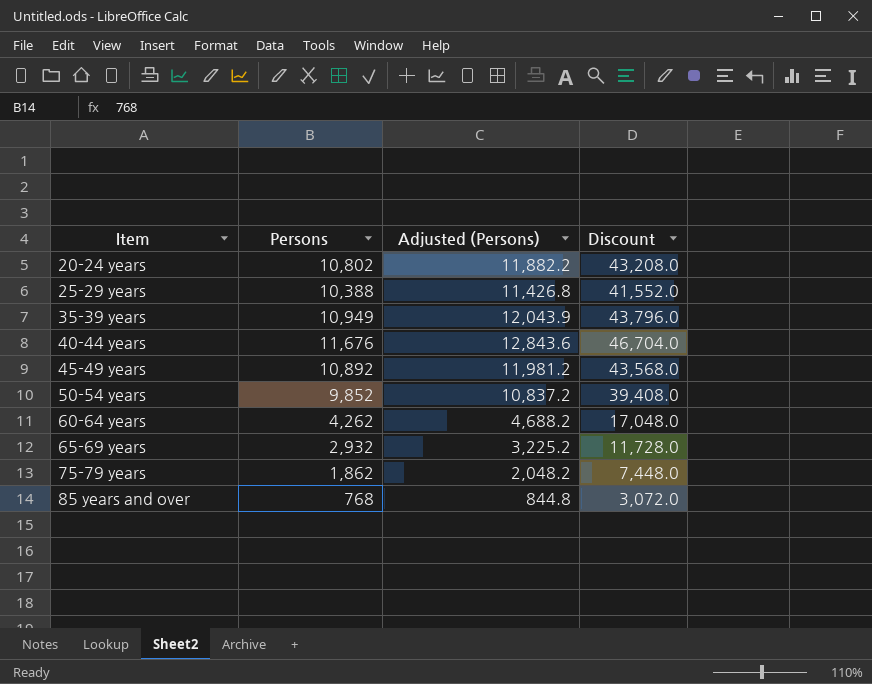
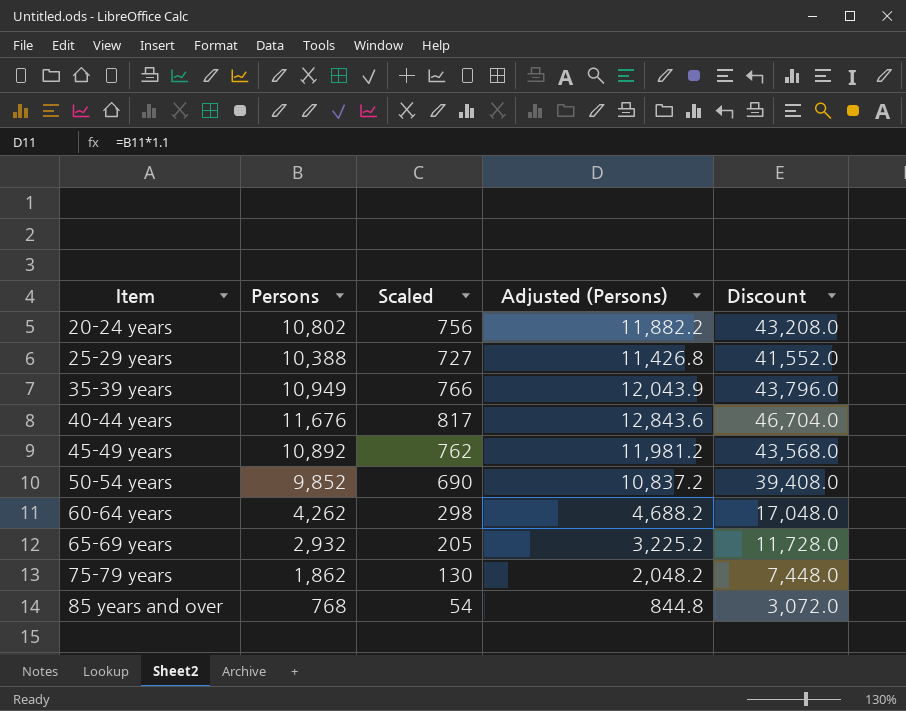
column Scaled | formula: none -> [Persons] * 0.07

